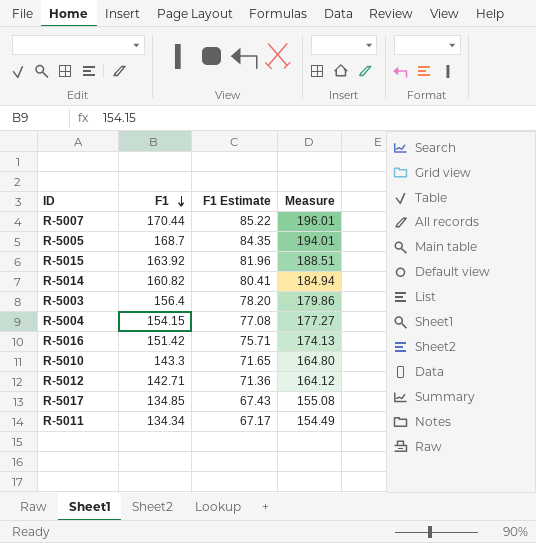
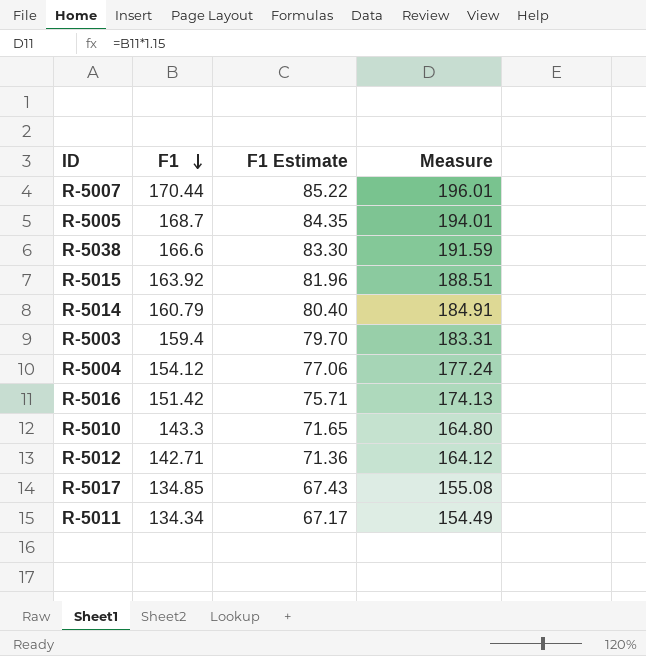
row R-5038: none -> 166.6 | 83.30 | 191.59
R-5014 | F1: 160.82 -> 160.79
R-5014 | F1 Estimate: 80.41 -> 80.40
R-5014 | Measure: 184.94 -> 184.91
R-5003 | F1: 156.4 -> 159.4
R-5003 | F1 Estimate: 78.20 -> 79.70
R-5003 | Measure: 179.86 -> 183.31
R-5004 | F1: 154.15 -> 154.12
R-5004 | F1 Estimate: 77.08 -> 77.06
R-5004 | Measure: 177.27 -> 177.24

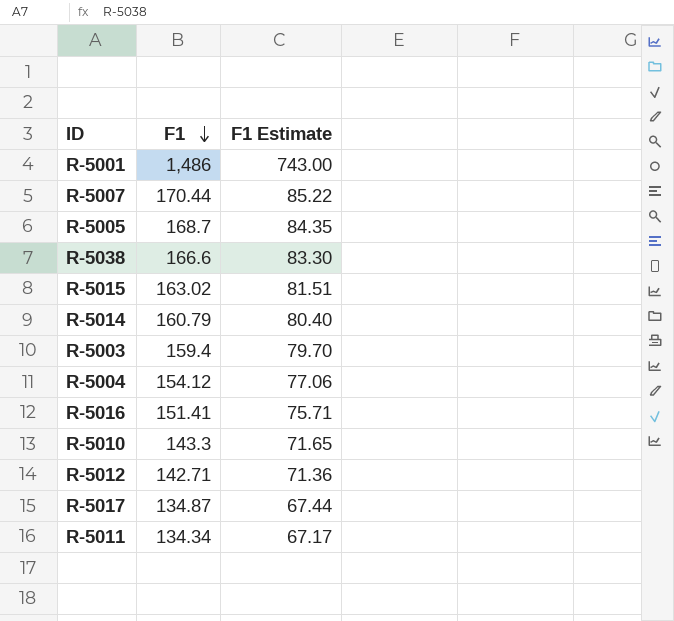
column Measure | formula: [F1] * 1.15 -> none
row R-5001: none -> 1,486 | 743.00
R-5015 | F1: 163.92 -> 163.02
R-5015 | F1 Estimate: 81.96 -> 81.51
R-5016 | F1: 151.42 -> 151.41
R-5017 | F1: 134.85 -> 134.87
R-5017 | F1 Estimate: 67.43 -> 67.44

